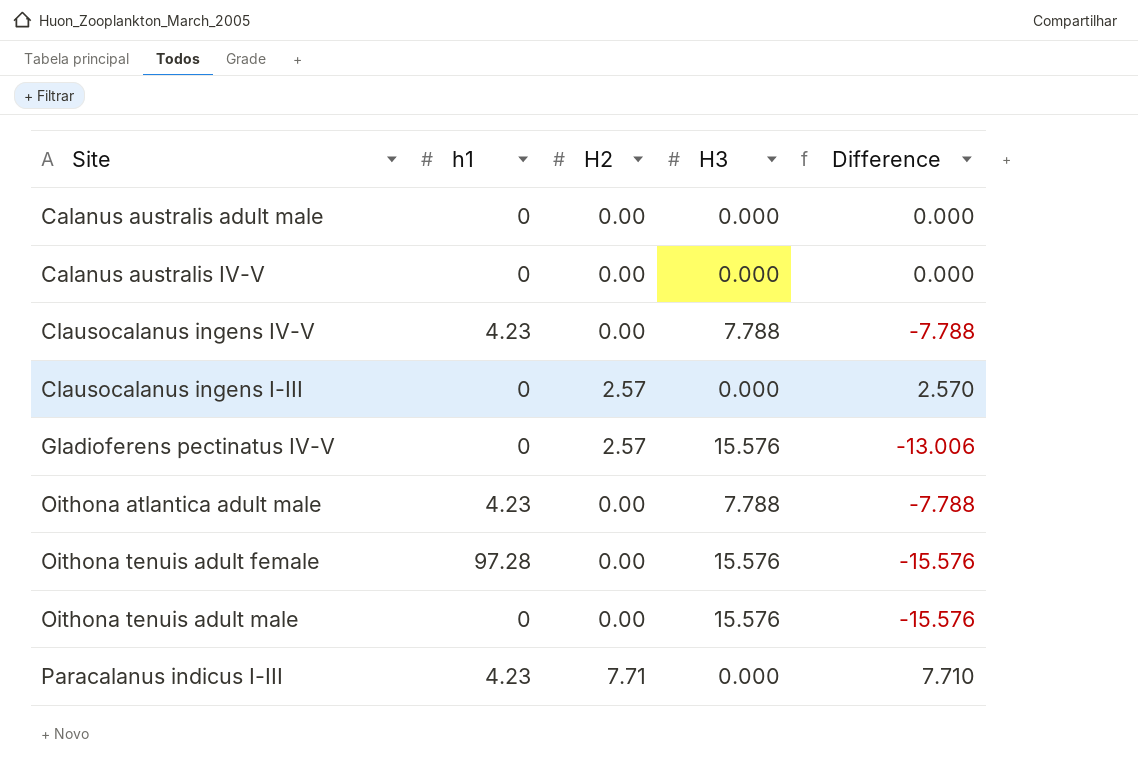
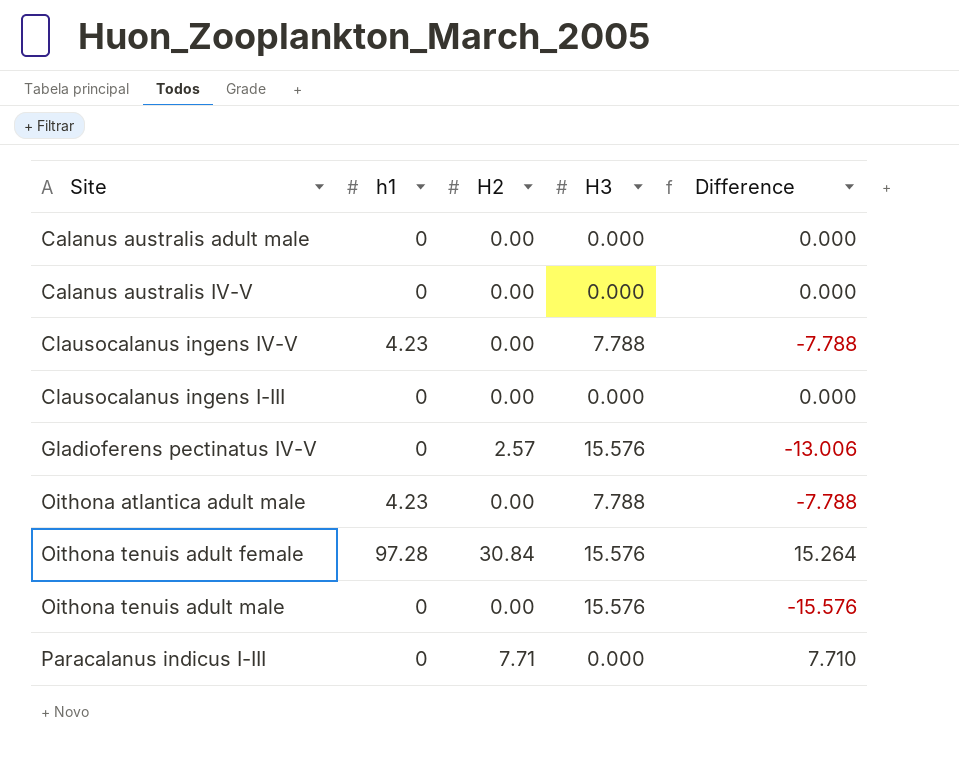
Clausocalanus ingens I-III | H2: 2.57 -> 0.00
Clausocalanus ingens I-III | Difference: 2.570 -> 0.000
Oithona tenuis adult female | H2: 0.00 -> 30.84
Oithona tenuis adult female | Difference: -15.576 -> 15.264
Paracalanus indicus I-III | h1: 4.23 -> 0

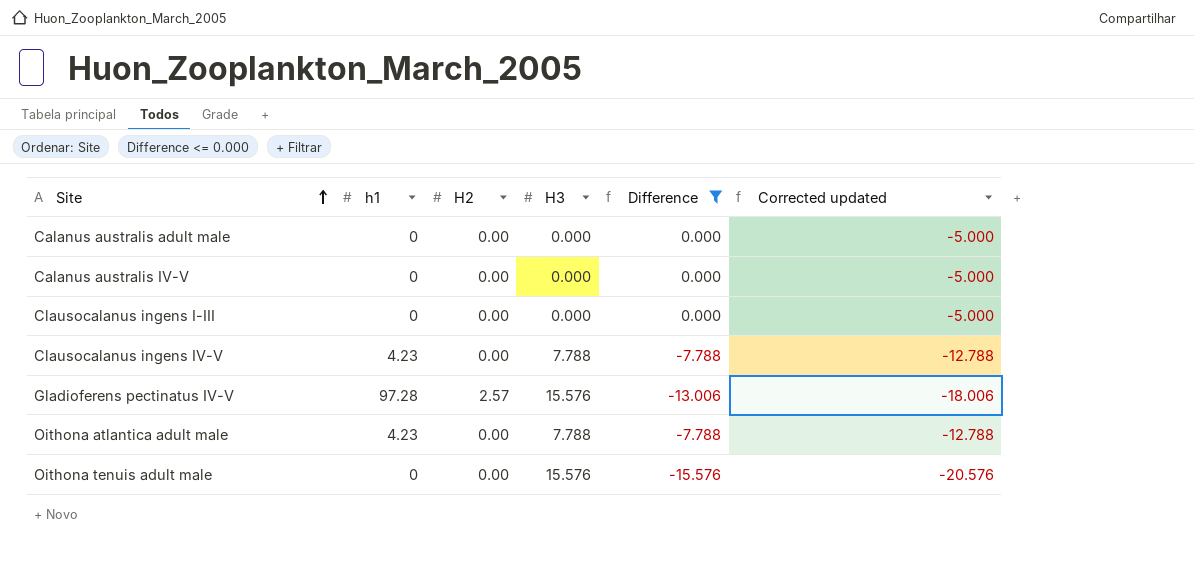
filter: none -> Difference <= 0.000
row order: none -> Site ascending
column Corrected updated | formula: none -> [Difference] - 5
Gladioferens pectinatus IV-V | h1: 0 -> 97.28

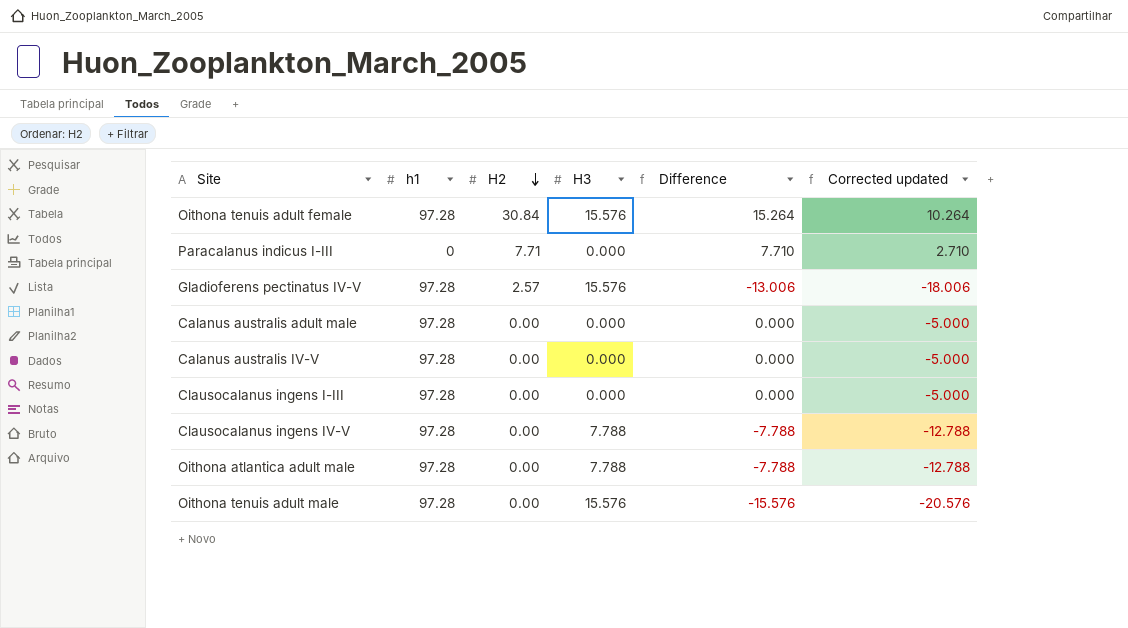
filter: Difference <= 0.000 -> none
row order: Site ascending -> H2 descending
Calanus australis adult male | h1: 0 -> 97.28
Calanus australis IV-V | h1: 0 -> 97.28
Clausocalanus ingens I-III | h1: 0 -> 97.28
Clausocalanus ingens IV-V | h1: 4.23 -> 97.28
Oithona atlantica adult male | h1: 4.23 -> 97.28
Oithona tenuis adult male | h1: 0 -> 97.28

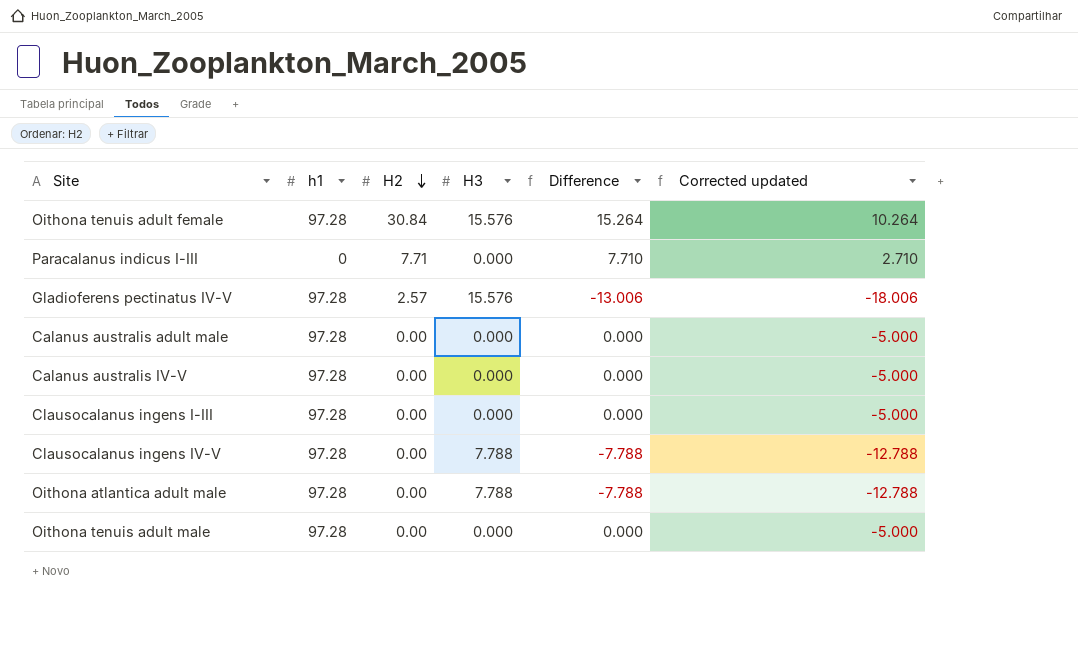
Oithona tenuis adult male | H3: 15.576 -> 0.000
Oithona tenuis adult male | Difference: -15.576 -> 0.000
Oithona tenuis adult male | Corrected updated: -20.576 -> -5.000

